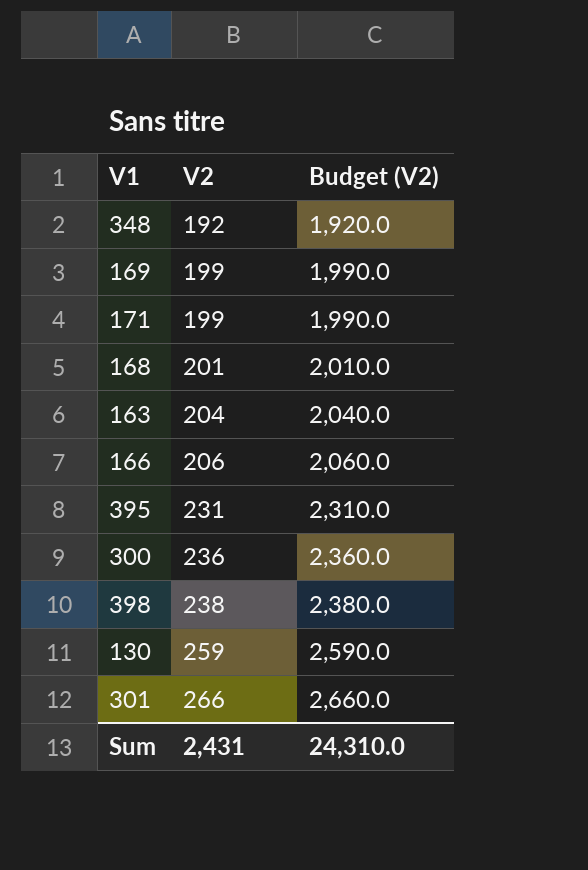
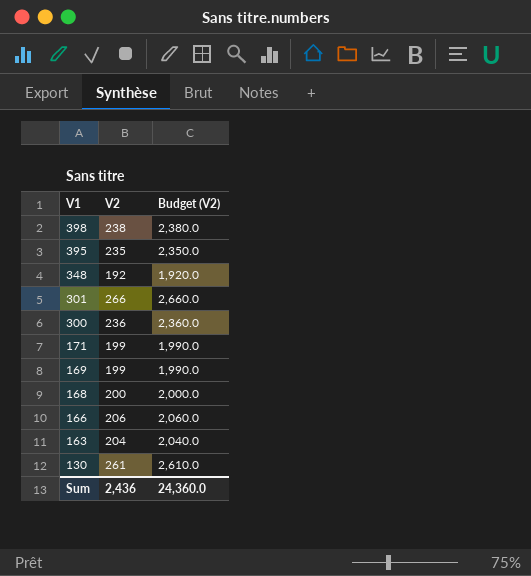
row order: V2 ascending -> V1 descending
395 | V2: 231 -> 235
395 | Budget (V2): 2,310.0 -> 2,350.0
168 | V2: 201 -> 200
168 | Budget (V2): 2,010.0 -> 2,000.0
130 | V2: 259 -> 261
130 | Budget (V2): 2,590.0 -> 2,610.0
Sum | V2: 2,431 -> 2,436
Sum | Budget (V2): 24,310.0 -> 24,360.0

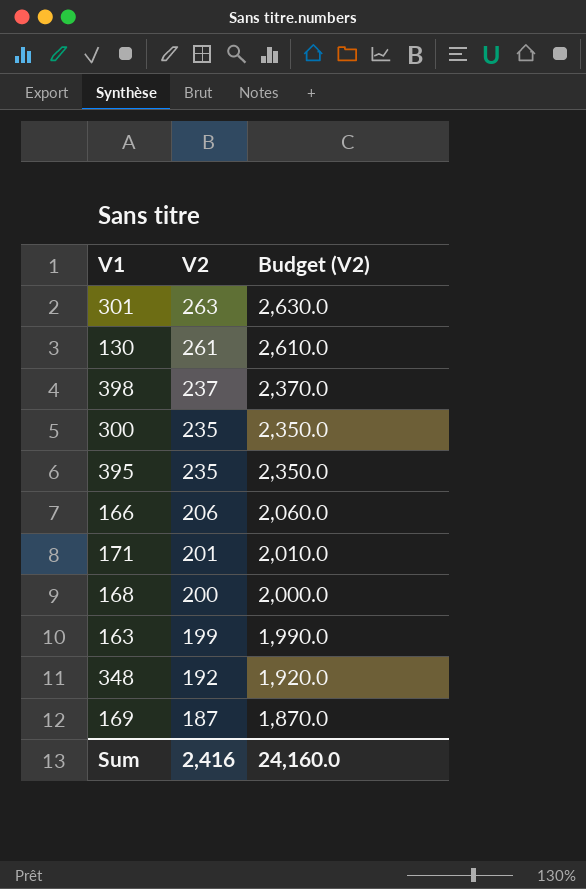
row order: V1 descending -> V2 descending
301 | V2: 266 -> 263
301 | Budget (V2): 2,660.0 -> 2,630.0
398 | V2: 238 -> 237
398 | Budget (V2): 2,380.0 -> 2,370.0
300 | V2: 236 -> 235
300 | Budget (V2): 2,360.0 -> 2,350.0
171 | V2: 199 -> 201
171 | Budget (V2): 1,990.0 -> 2,010.0
163 | V2: 204 -> 199
163 | Budget (V2): 2,040.0 -> 1,990.0
169 | V2: 199 -> 187
169 | Budget (V2): 1,990.0 -> 1,870.0
Sum | V2: 2,436 -> 2,416
Sum | Budget (V2): 24,360.0 -> 24,160.0

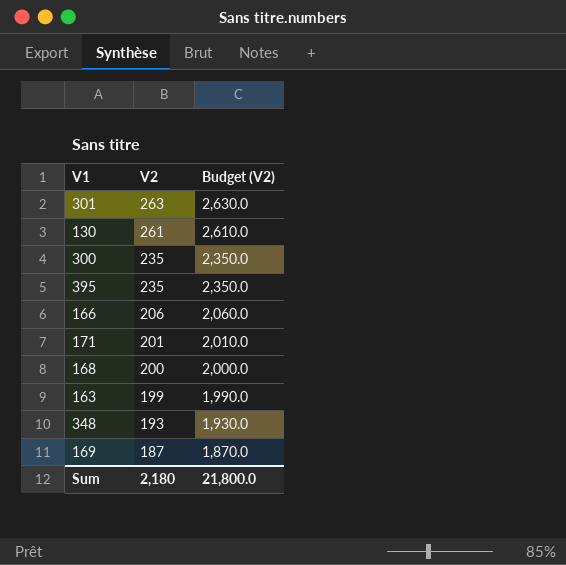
row 398: 237 | 2,370.0 -> none
348 | V2: 192 -> 193
348 | Budget (V2): 1,920.0 -> 1,930.0
Sum | V2: 2,416 -> 2,180
Sum | Budget (V2): 24,160.0 -> 21,800.0

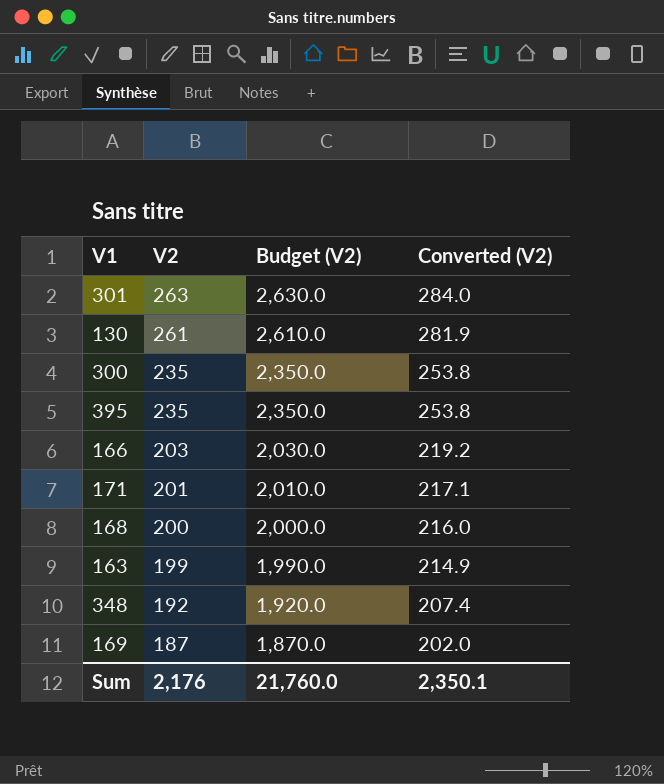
column Converted (V2) | formula: none -> [V2] * 1.08
166 | V2: 206 -> 203
166 | Budget (V2): 2,060.0 -> 2,030.0
348 | V2: 193 -> 192
348 | Budget (V2): 1,930.0 -> 1,920.0
Sum | V2: 2,180 -> 2,176
Sum | Budget (V2): 21,800.0 -> 21,760.0

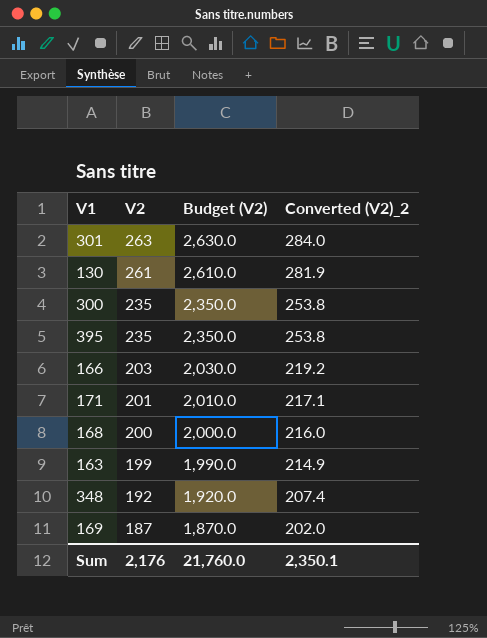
column name: Converted (V2) -> Converted (V2)_2

